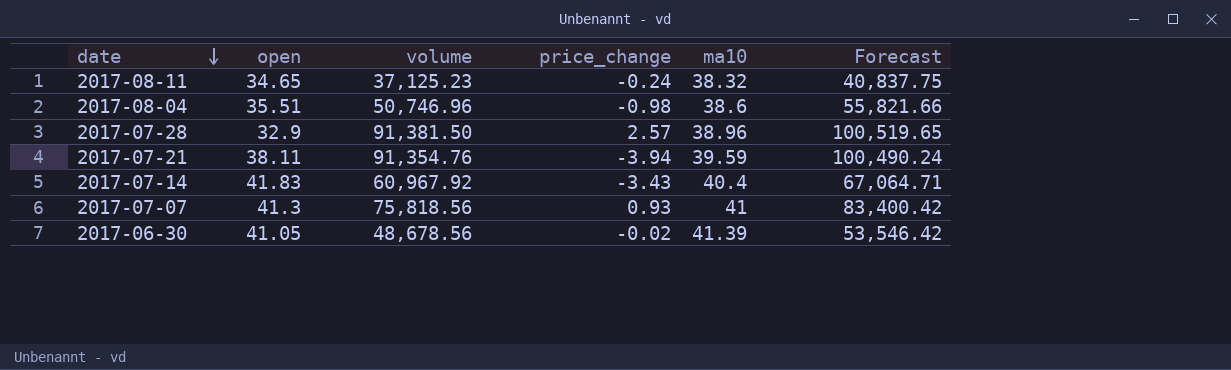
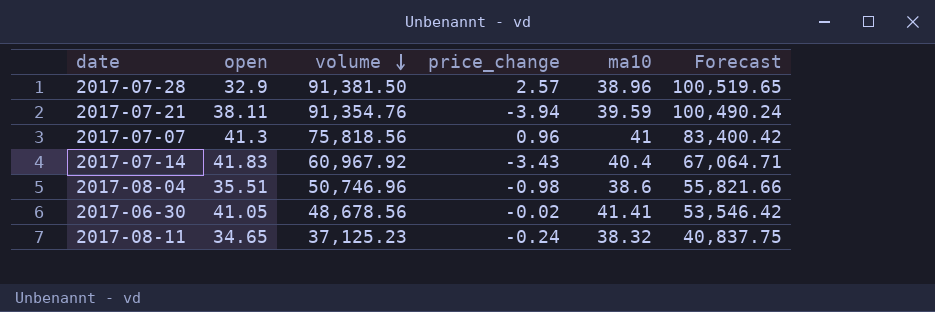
row order: date descending -> volume descending
2017-07-07 | price_change: 0.93 -> 0.96
2017-06-30 | ma10: 41.39 -> 41.41

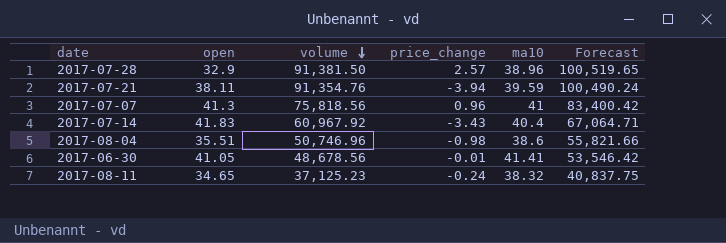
2017-06-30 | price_change: -0.02 -> -0.01

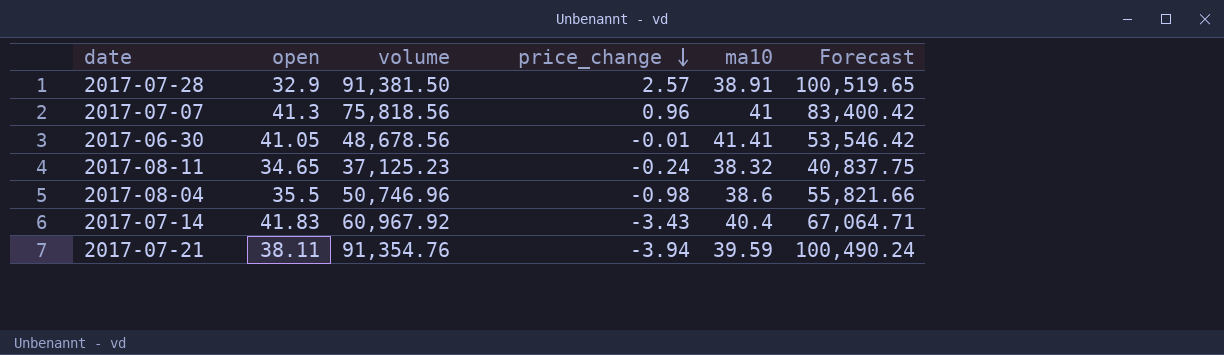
row order: volume descending -> price_change descending
2017-07-28 | ma10: 38.96 -> 38.91
2017-08-04 | open: 35.51 -> 35.5

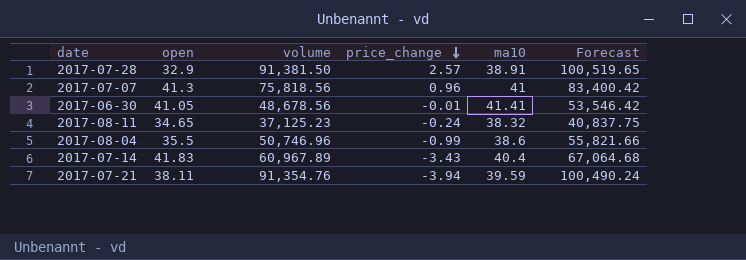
2017-08-04 | price_change: -0.98 -> -0.99
2017-07-14 | volume: 60,967.92 -> 60,967.89
2017-07-14 | Forecast: 67,064.71 -> 67,064.68

